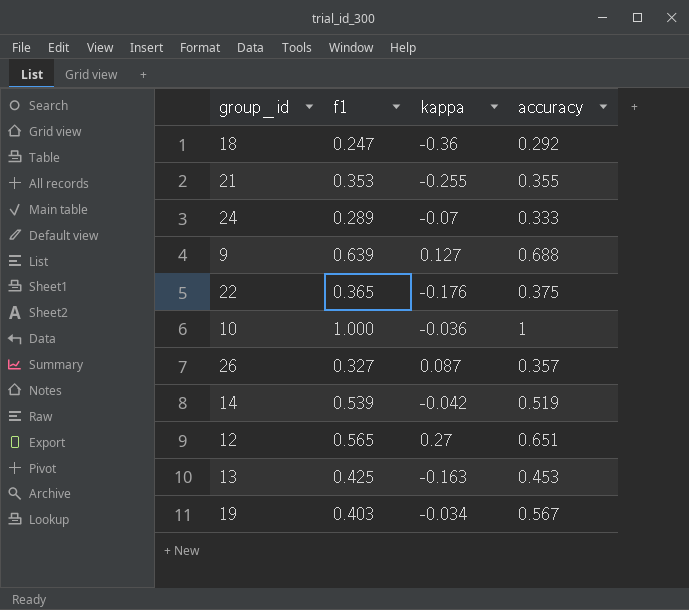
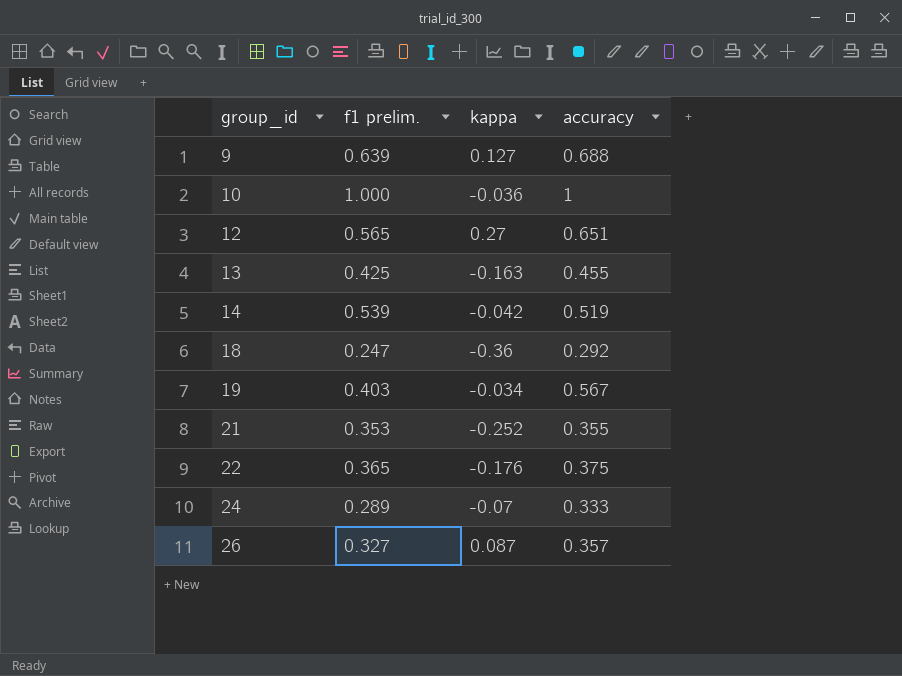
row order: none -> group_id ascending
column name: f1 -> f1 prelim.
13 | accuracy: 0.453 -> 0.455
21 | kappa: -0.255 -> -0.252

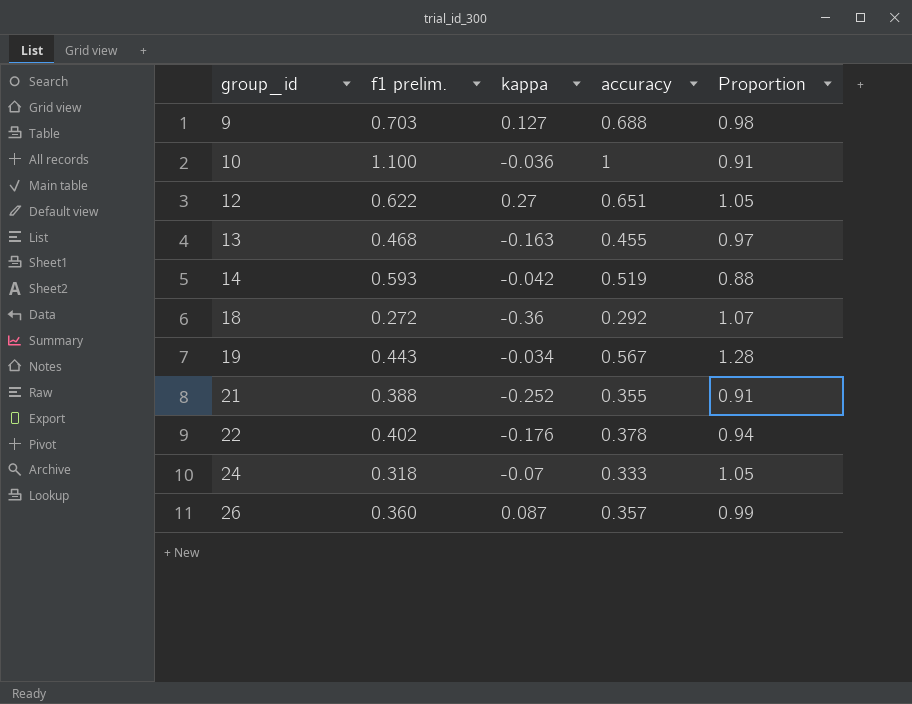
column Proportion | formula: none -> [accuracy] / [f1 prelim.]
9 | f1 prelim.: 0.639 -> 0.703
10 | f1 prelim.: 1.000 -> 1.100
12 | f1 prelim.: 0.565 -> 0.622
13 | f1 prelim.: 0.425 -> 0.468
14 | f1 prelim.: 0.539 -> 0.593
18 | f1 prelim.: 0.247 -> 0.272
19 | f1 prelim.: 0.403 -> 0.443
21 | f1 prelim.: 0.353 -> 0.388
22 | f1 prelim.: 0.365 -> 0.402
22 | accuracy: 0.375 -> 0.378
24 | f1 prelim.: 0.289 -> 0.318
26 | f1 prelim.: 0.327 -> 0.360

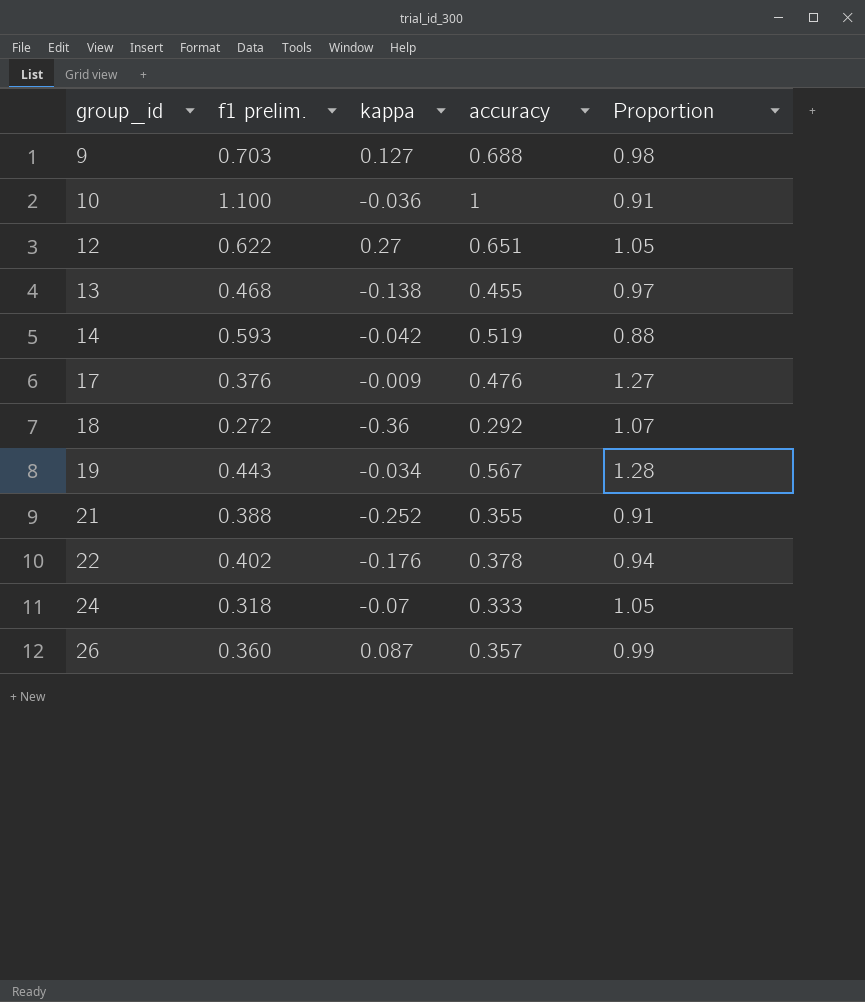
13 | kappa: -0.163 -> -0.138
row 17: none -> 0.376 | -0.009 | 0.476 | 1.27

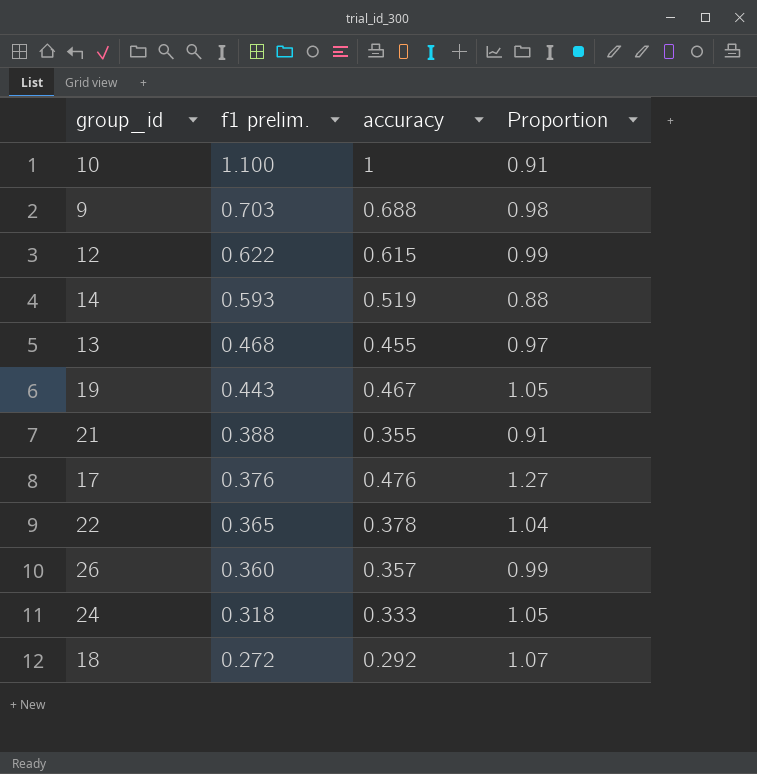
row order: group_id ascending -> f1 prelim. descending
column kappa | position: 3 -> none
12 | accuracy: 0.651 -> 0.615
12 | Proportion: 1.05 -> 0.99
19 | accuracy: 0.567 -> 0.467
19 | Proportion: 1.28 -> 1.05
22 | f1 prelim.: 0.402 -> 0.365
22 | Proportion: 0.94 -> 1.04

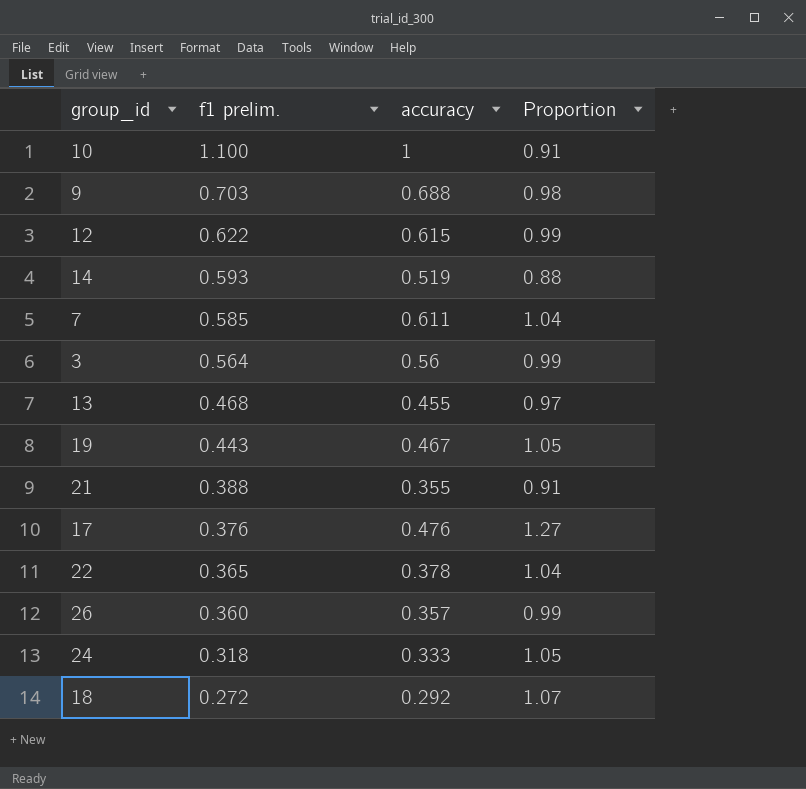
row 7: none -> 0.585 | 0.611 | 1.04
row 3: none -> 0.564 | 0.56 | 0.99

